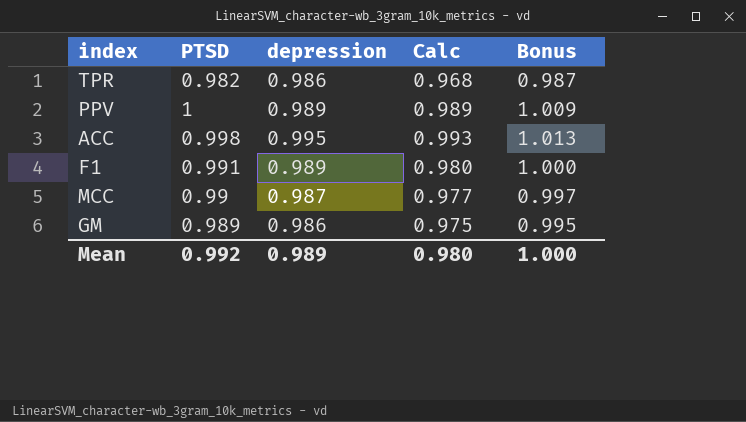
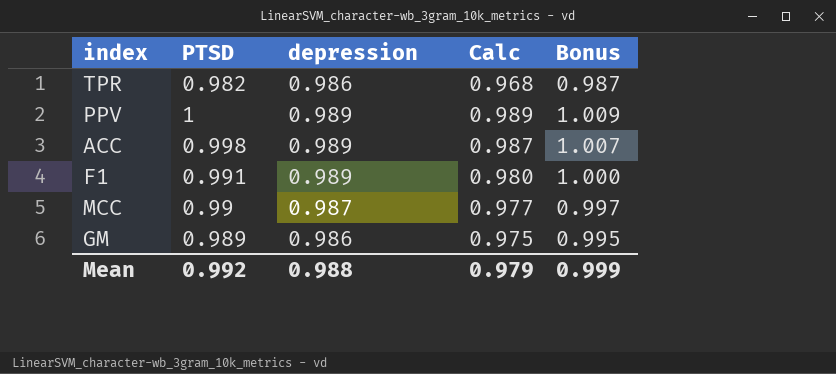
ACC | depression: 0.995 -> 0.989
ACC | Calc: 0.993 -> 0.987
ACC | Bonus: 1.013 -> 1.007
Mean | depression: 0.989 -> 0.988
Mean | Calc: 0.980 -> 0.979
Mean | Bonus: 1.000 -> 0.999

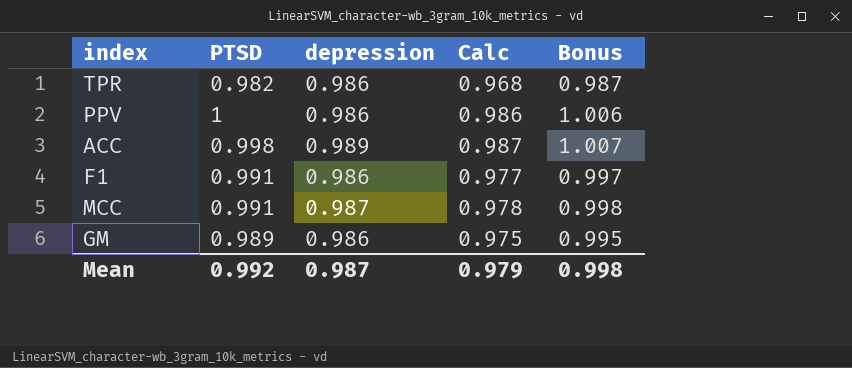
PPV | depression: 0.989 -> 0.986
PPV | Calc: 0.989 -> 0.986
PPV | Bonus: 1.009 -> 1.006
F1 | depression: 0.989 -> 0.986
F1 | Calc: 0.980 -> 0.977
F1 | Bonus: 1.000 -> 0.997
MCC | PTSD: 0.99 -> 0.991
MCC | Calc: 0.977 -> 0.978
MCC | Bonus: 0.997 -> 0.998
Mean | depression: 0.988 -> 0.987
Mean | Bonus: 0.999 -> 0.998

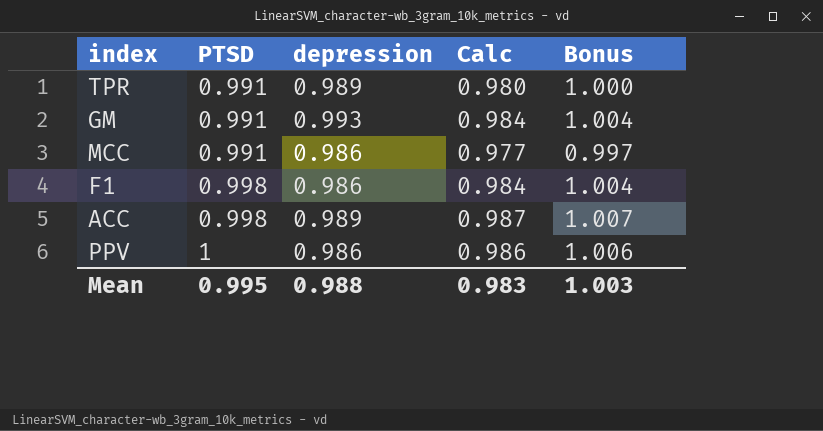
row order: none -> PTSD ascending
TPR | PTSD: 0.982 -> 0.991
TPR | depression: 0.986 -> 0.989
TPR | Calc: 0.968 -> 0.980
TPR | Bonus: 0.987 -> 1.000
GM | PTSD: 0.989 -> 0.991
GM | depression: 0.986 -> 0.993
GM | Calc: 0.975 -> 0.984
GM | Bonus: 0.995 -> 1.004
MCC | depression: 0.987 -> 0.986
MCC | Calc: 0.978 -> 0.977
MCC | Bonus: 0.998 -> 0.997
F1 | PTSD: 0.991 -> 0.998
F1 | Calc: 0.977 -> 0.984
F1 | Bonus: 0.997 -> 1.004
Mean | PTSD: 0.992 -> 0.995
Mean | depression: 0.987 -> 0.988
Mean | Calc: 0.979 -> 0.983
Mean | Bonus: 0.998 -> 1.003

